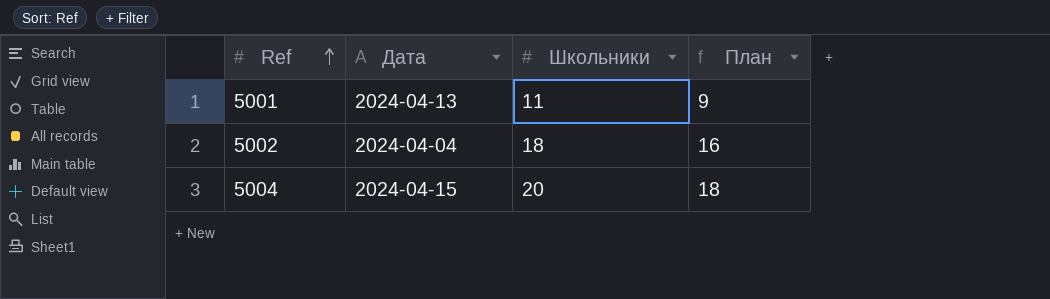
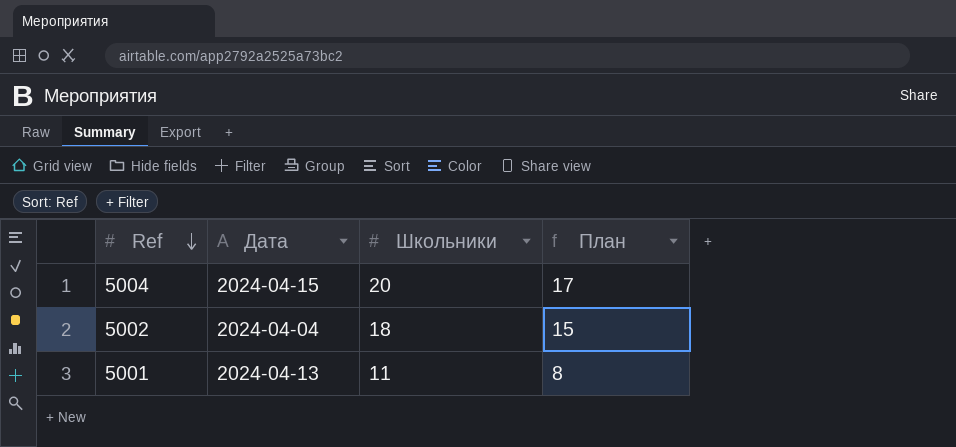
row order: Ref ascending -> Ref descending
column План | formula: [Школьники] - 2 -> [Школьники] - 3

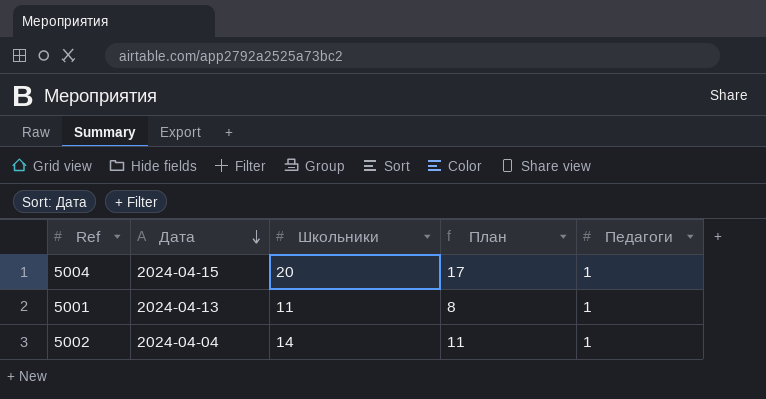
row order: Ref descending -> Дата descending
column Педагоги | position: none -> 5
5002 | Школьники: 18 -> 14
5002 | План: 15 -> 11

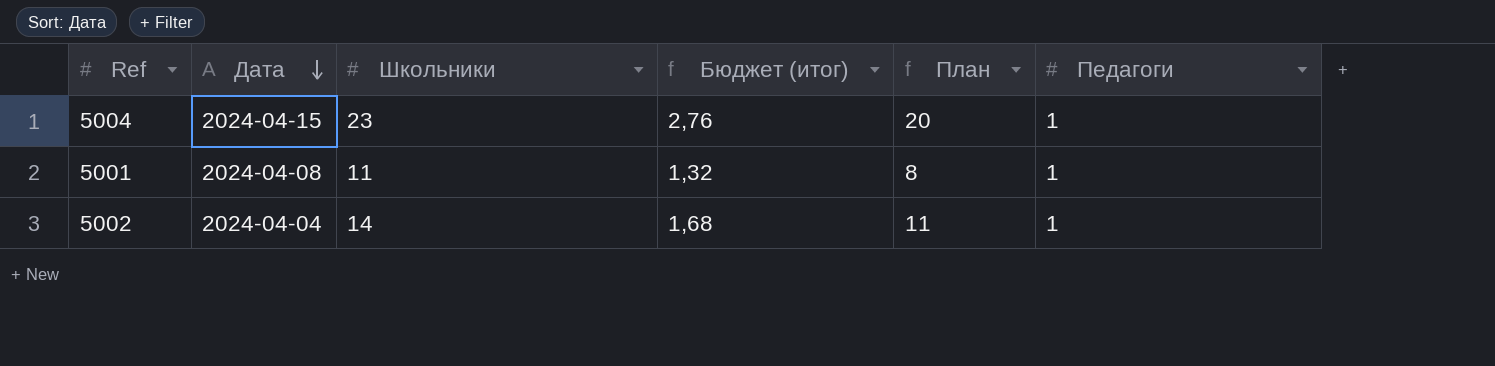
column Бюджет (итог) | formula: none -> [Школьники] * 0,12
5004 | Школьники: 20 -> 23
5004 | План: 17 -> 20
5001 | Дата: 2024-04-13 -> 2024-04-08

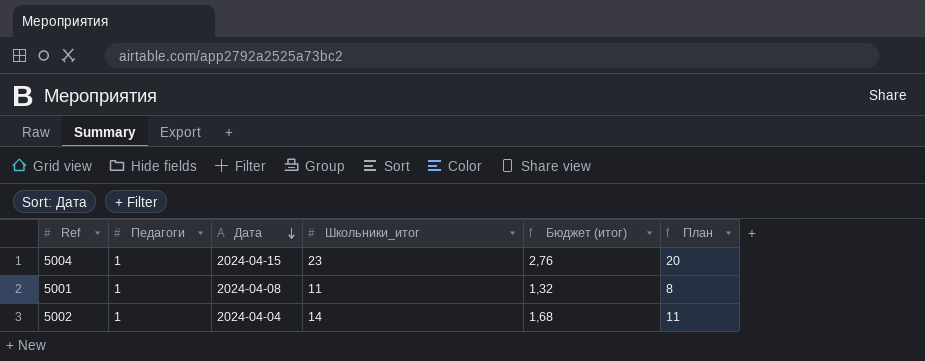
column Педагоги | position: 6 -> 2
column name: Школьники -> Школьники_итог

